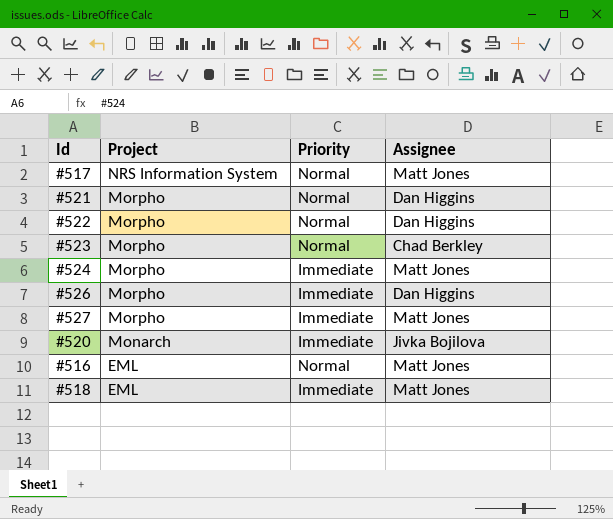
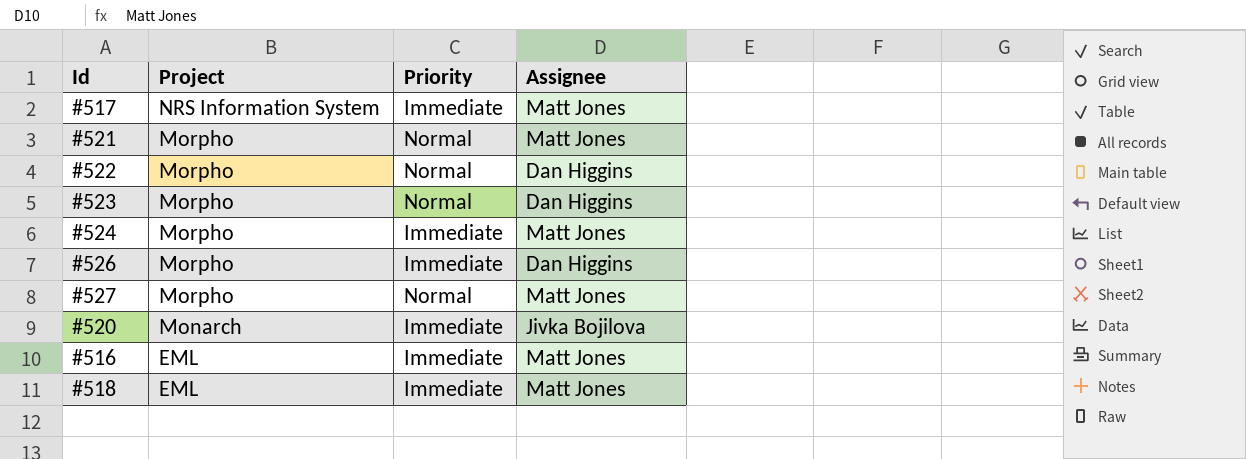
#517 | Priority: Normal -> Immediate
#521 | Assignee: Dan Higgins -> Matt Jones
#523 | Assignee: Chad Berkley -> Dan Higgins
#527 | Priority: Immediate -> Normal
#516 | Priority: Normal -> Immediate

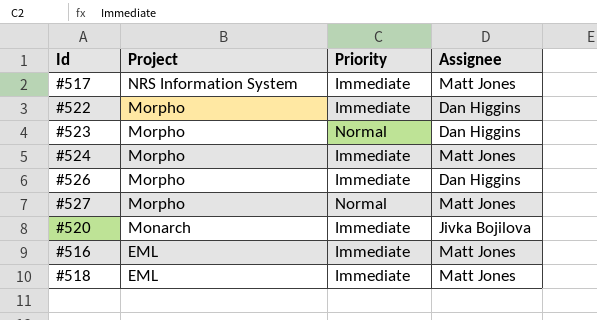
row #521: Morpho | Normal | Matt Jones -> none
#522 | Priority: Normal -> Immediate

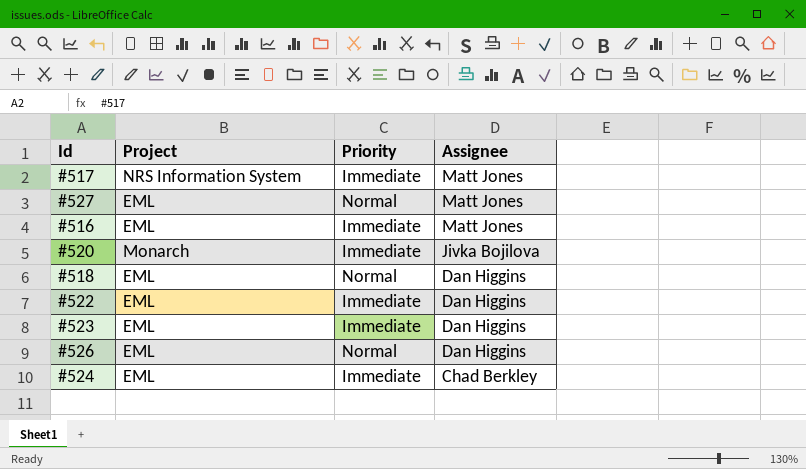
row order: Project descending -> Assignee descending
#527 | Project: Morpho -> EML
#518 | Priority: Immediate -> Normal
#518 | Assignee: Matt Jones -> Dan Higgins
#522 | Project: Morpho -> EML
#523 | Project: Morpho -> EML
#523 | Priority: Normal -> Immediate
#526 | Project: Morpho -> EML
#526 | Priority: Immediate -> Normal
#524 | Project: Morpho -> EML
#524 | Assignee: Matt Jones -> Chad Berkley

